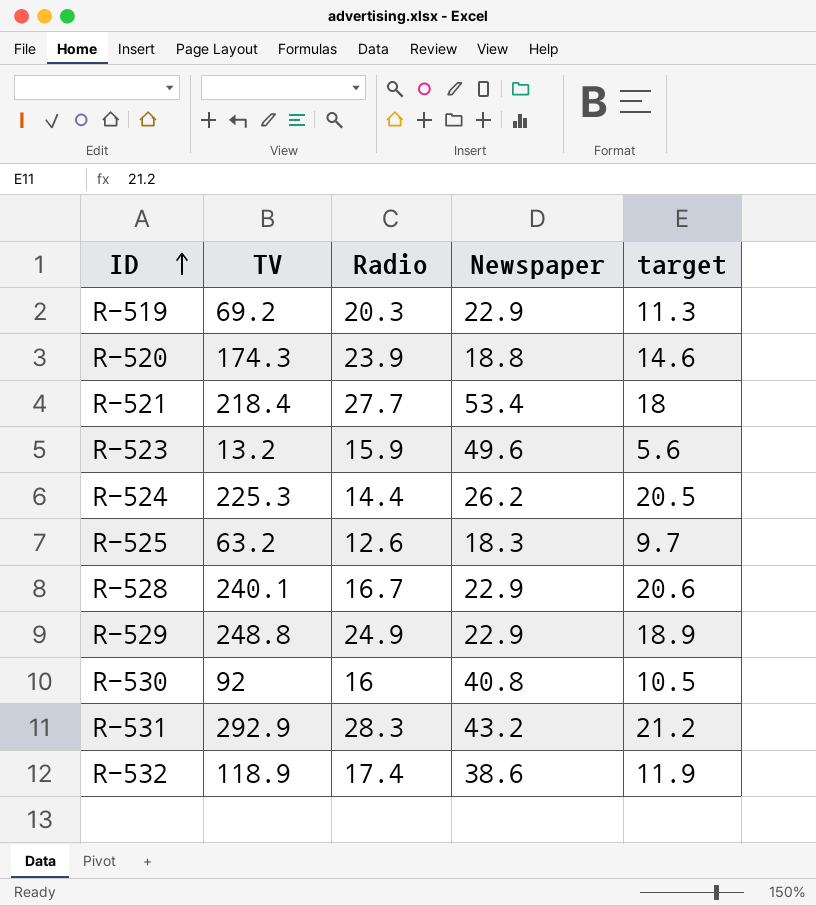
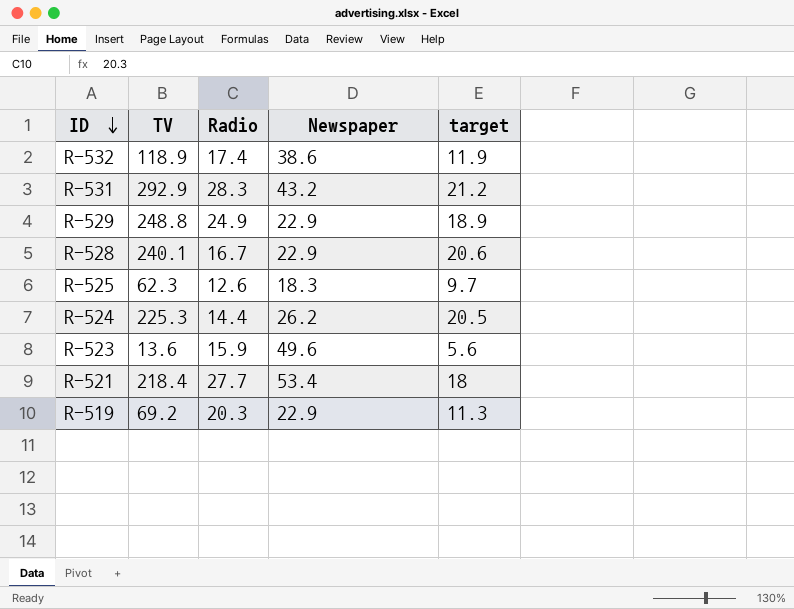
row order: ID ascending -> ID descending
row R-520: 174.3 | 23.9 | 18.8 | 14.6 -> none
row R-530: 92 | 16 | 40.8 | 10.5 -> none
R-525 | TV: 63.2 -> 62.3
R-523 | TV: 13.2 -> 13.6

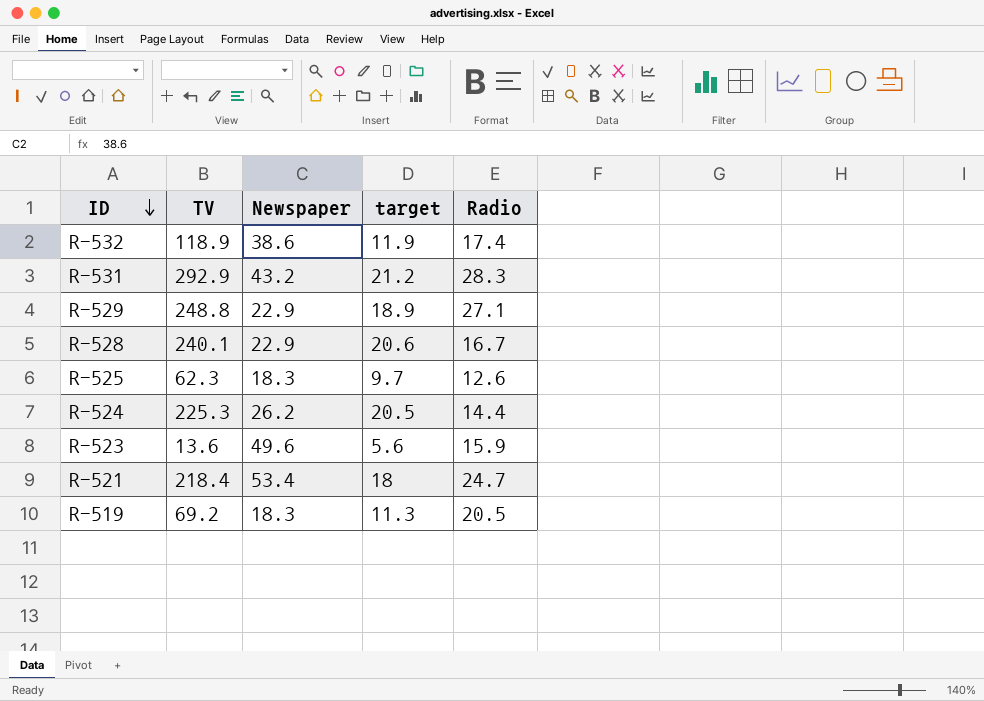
column Radio | position: 3 -> 5
R-529 | Radio: 24.9 -> 27.1
R-521 | Radio: 27.7 -> 24.7
R-519 | Newspaper: 22.9 -> 18.3
R-519 | Radio: 20.3 -> 20.5

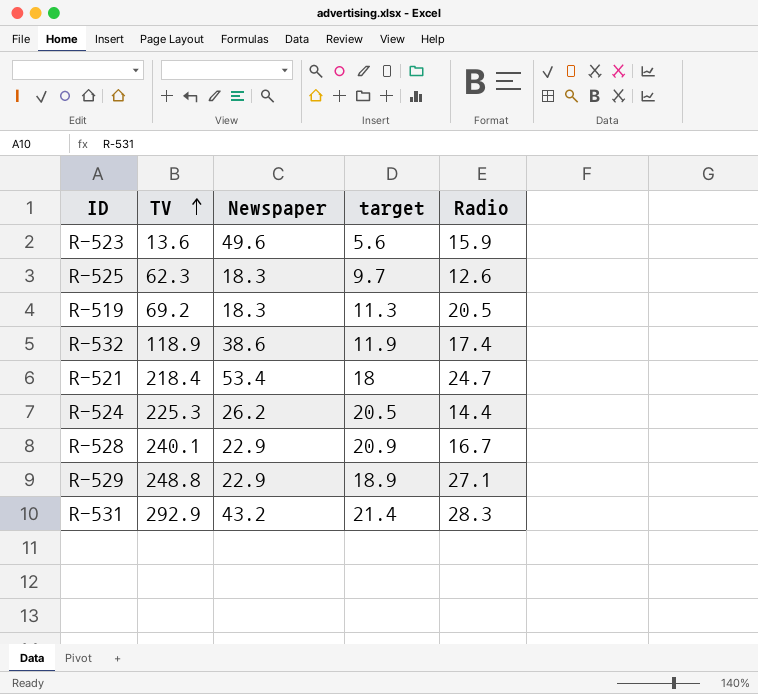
row order: ID descending -> TV ascending
R-528 | target: 20.6 -> 20.9
R-531 | target: 21.2 -> 21.4

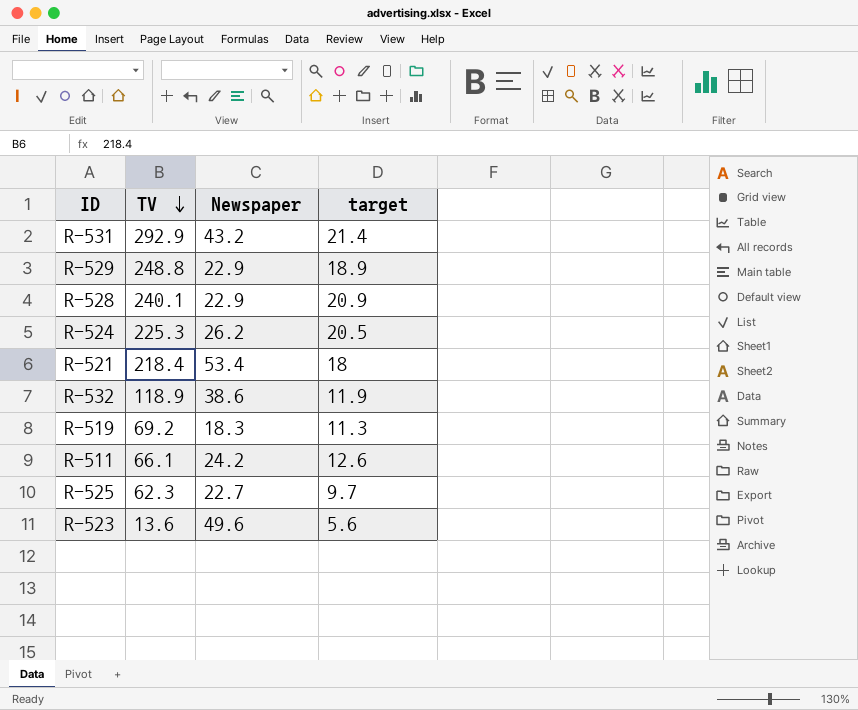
row order: TV ascending -> TV descending
column Radio | position: 5 -> none
row R-511: none -> 66.1 | 24.2 | 12.6
R-525 | Newspaper: 18.3 -> 22.7

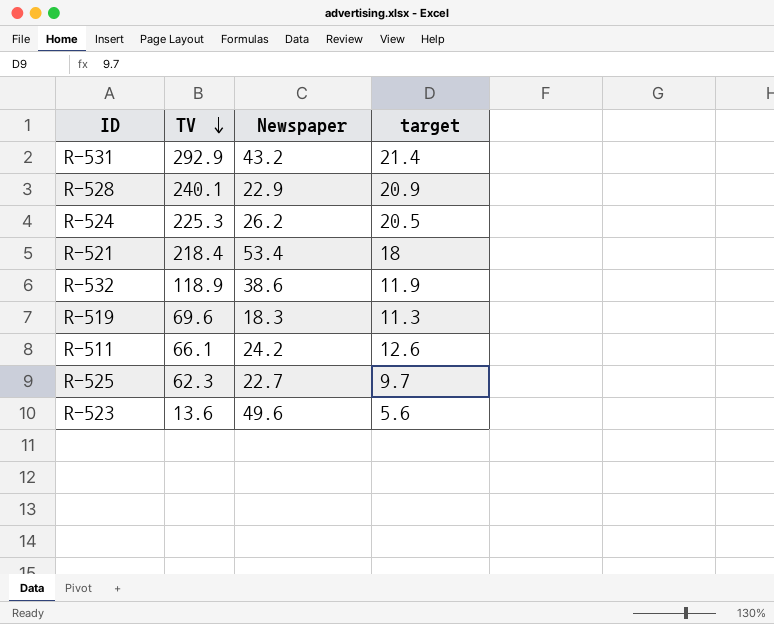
row R-529: 248.8 | 22.9 | 18.9 -> none
R-519 | TV: 69.2 -> 69.6

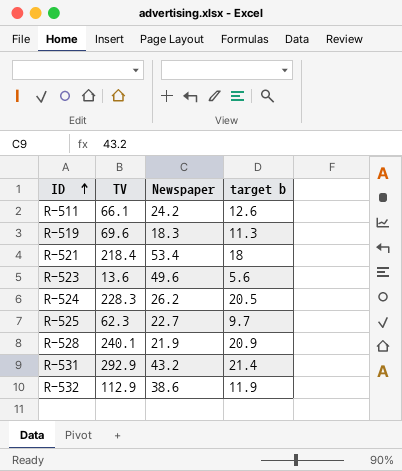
row order: TV descending -> ID ascending
column name: target -> target b
R-524 | TV: 225.3 -> 228.3
R-528 | Newspaper: 22.9 -> 21.9
R-532 | TV: 118.9 -> 112.9

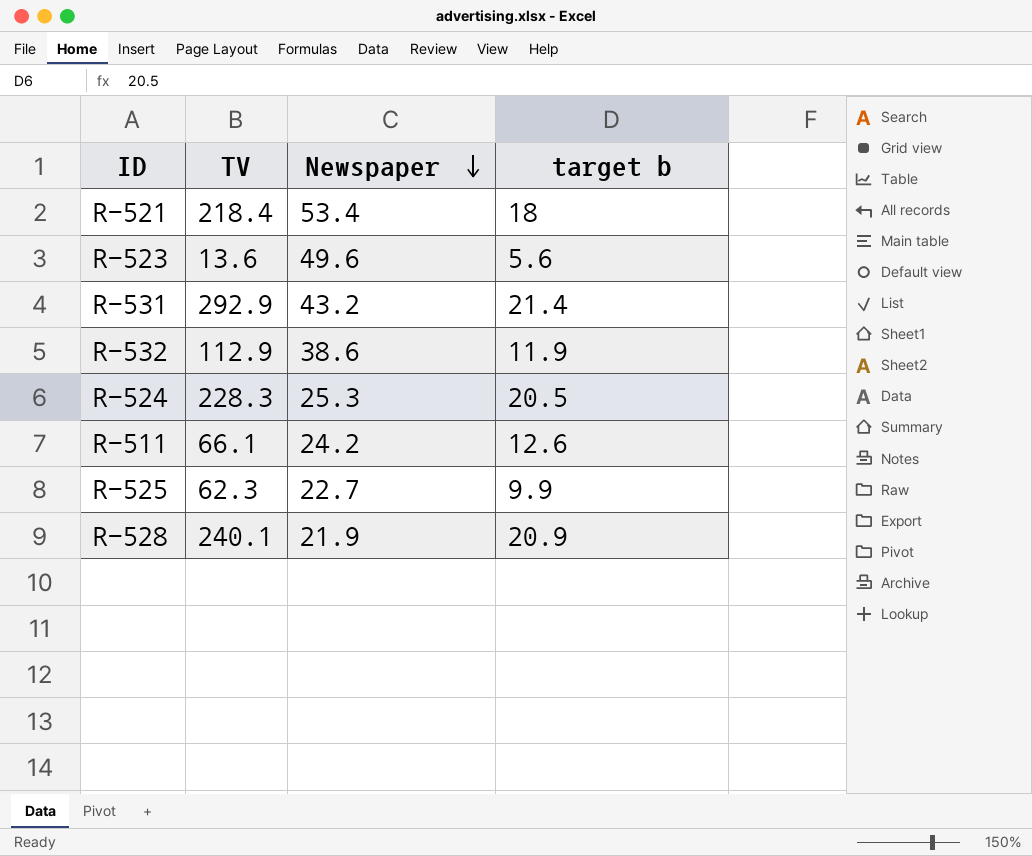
row order: ID ascending -> Newspaper descending
row R-519: 69.6 | 18.3 | 11.3 -> none
R-524 | Newspaper: 26.2 -> 25.3
R-525 | target b: 9.7 -> 9.9

